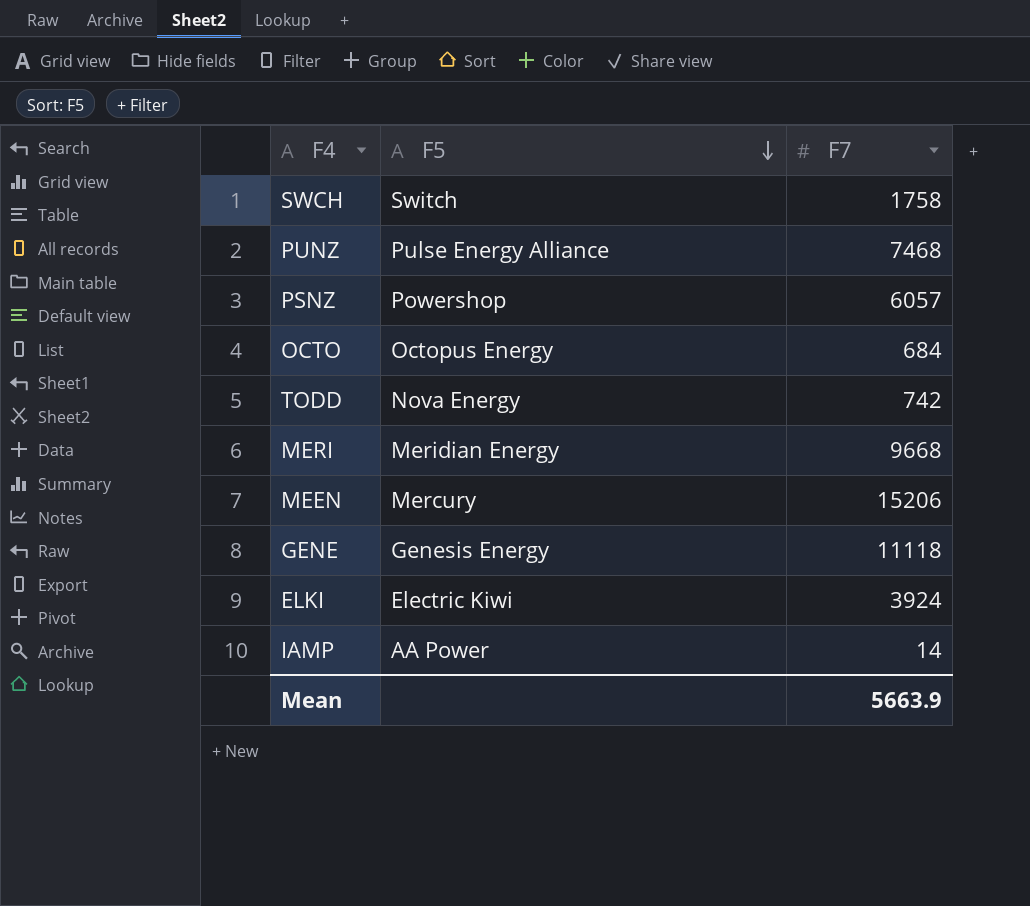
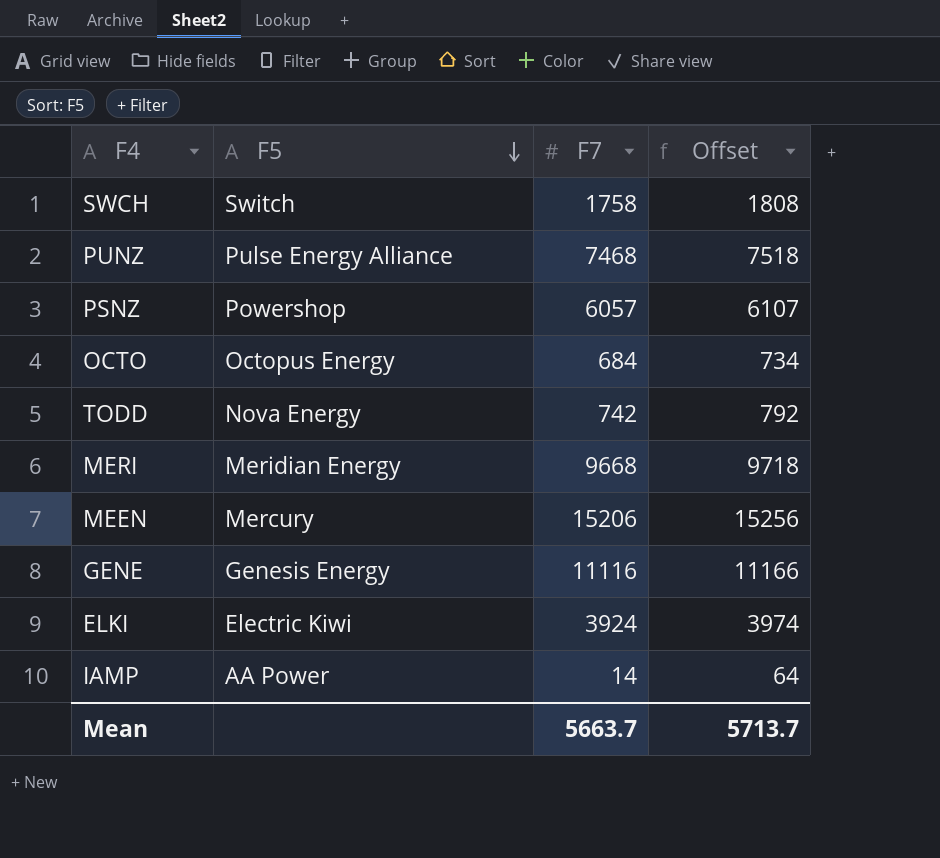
column Offset | formula: none -> [F7] + 50
GENE | F7: 11118 -> 11116
Mean | F7: 5663.9 -> 5663.7

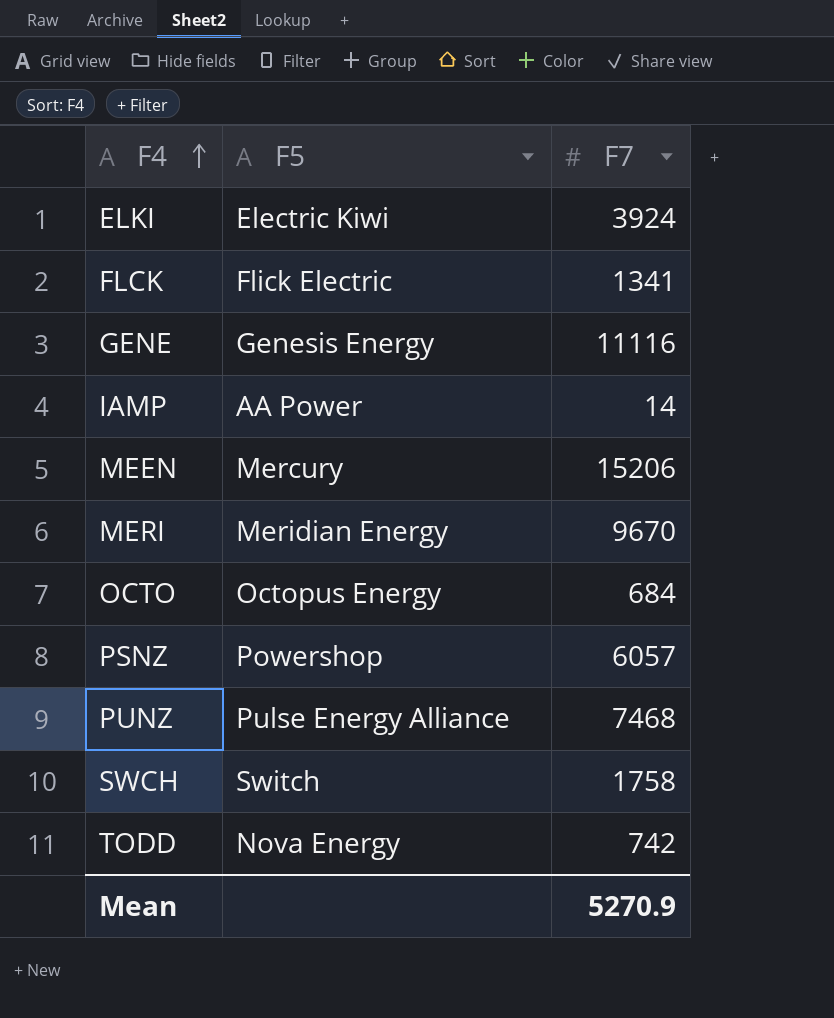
row order: F5 descending -> F4 ascending
column Offset | formula: [F7] + 50 -> none
row FLCK: none -> Flick Electric | 1341
MERI | F7: 9668 -> 9670
Mean | F7: 5663.7 -> 5270.9

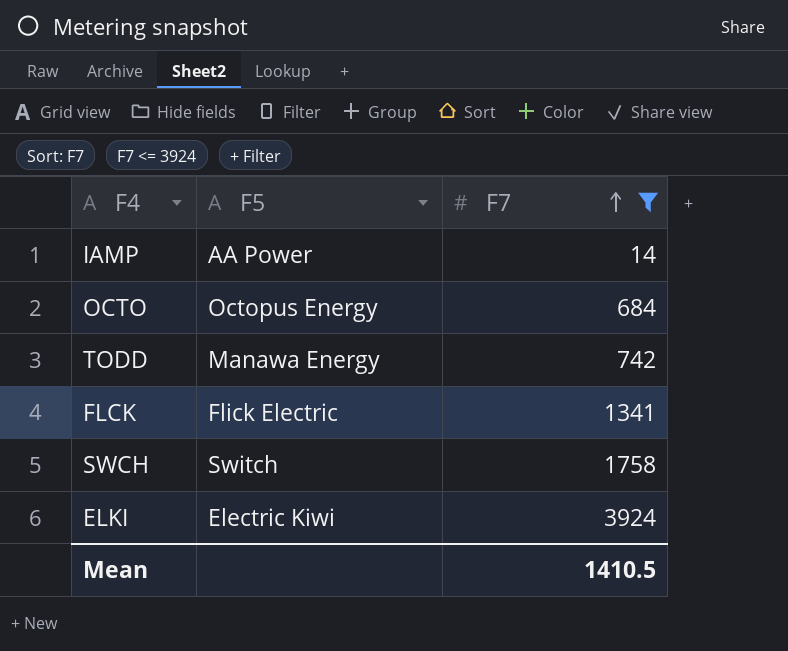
filter: none -> F7 <= 3924
row order: F4 ascending -> F7 ascending
TODD | F5: Nova Energy -> Manawa Energy
Mean | F7: 5270.9 -> 1410.5

